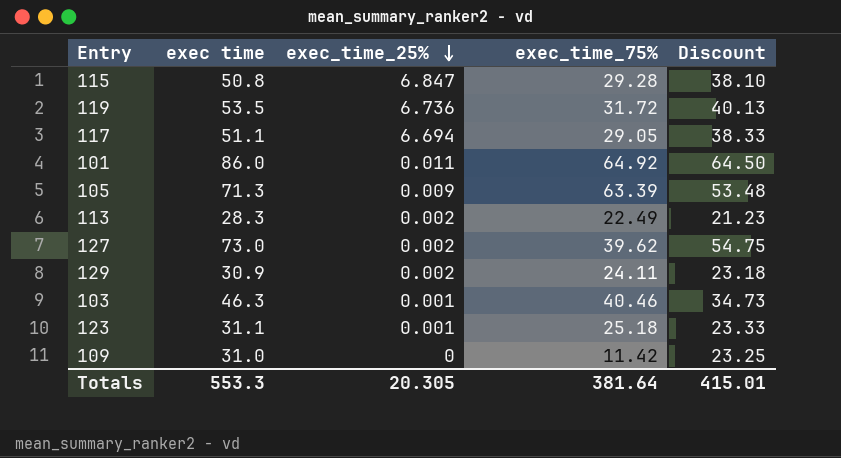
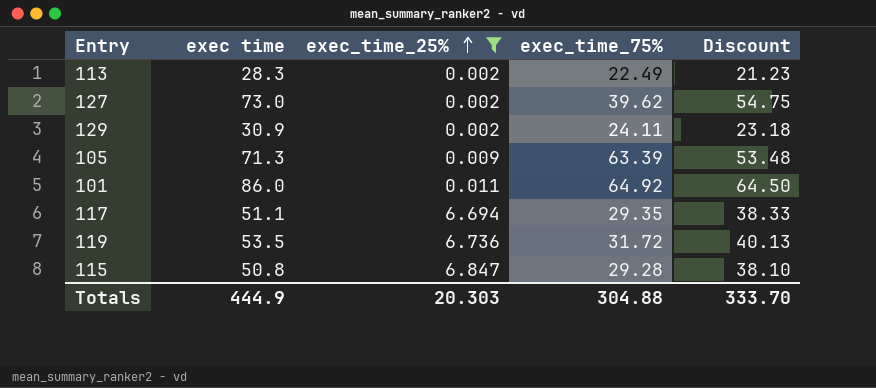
filter: none -> exec_time_25% >= 0.002
row order: exec_time_25% descending -> exec_time_25% ascending
117 | exec_time_75%: 29.05 -> 29.35
Totals | exec time: 553.3 -> 444.9
Totals | exec_time_25%: 20.305 -> 20.303
Totals | exec_time_75%: 381.64 -> 304.88
Totals | Discount: 415.01 -> 333.70

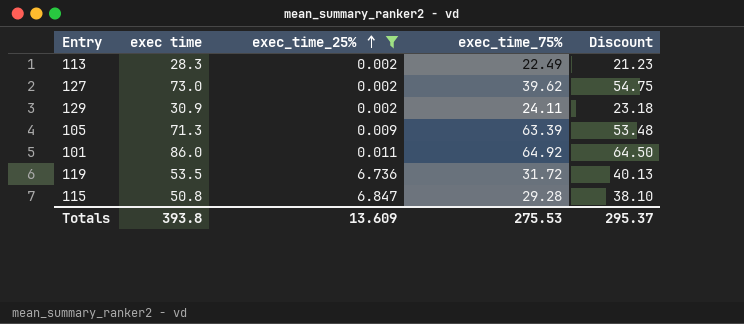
row 117: 51.1 | 6.694 | 29.35 | 38.33 -> none
Totals | exec time: 444.9 -> 393.8
Totals | exec_time_25%: 20.303 -> 13.609
Totals | exec_time_75%: 304.88 -> 275.53
Totals | Discount: 333.70 -> 295.37

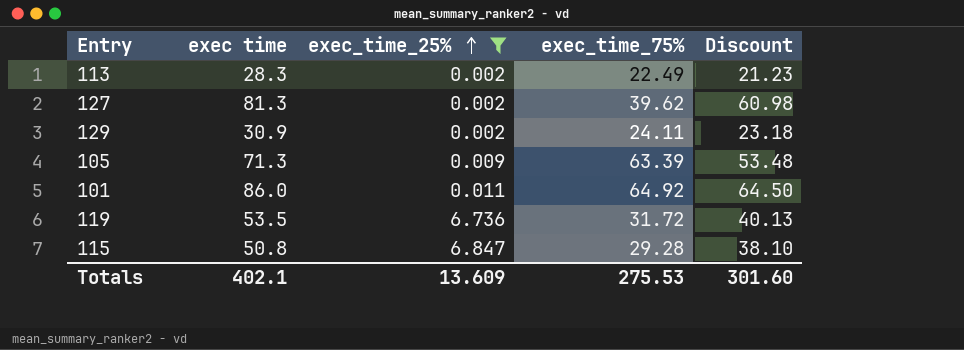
127 | exec time: 73.0 -> 81.3
127 | Discount: 54.75 -> 60.98
Totals | exec time: 393.8 -> 402.1
Totals | Discount: 295.37 -> 301.60

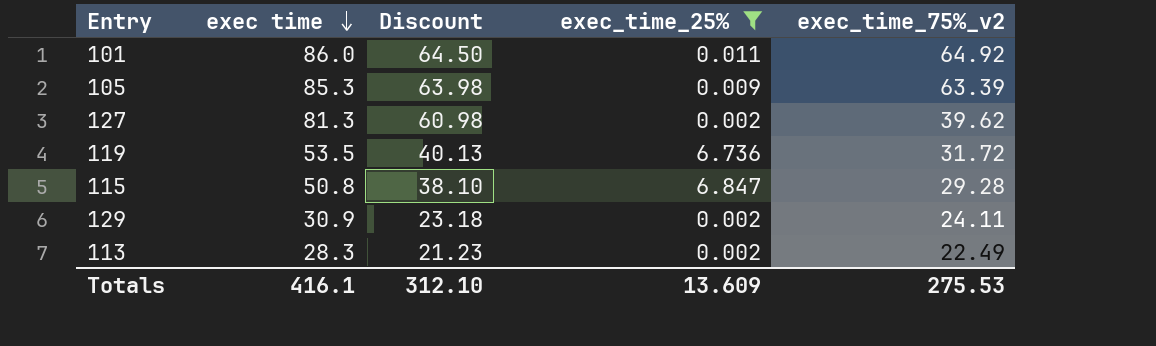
row order: exec_time_25% ascending -> exec time descending
column Discount | position: 5 -> 3
column name: exec_time_75% -> exec_time_75%_v2
105 | exec time: 71.3 -> 85.3
105 | Discount: 53.48 -> 63.98
Totals | exec time: 402.1 -> 416.1
Totals | Discount: 301.60 -> 312.10

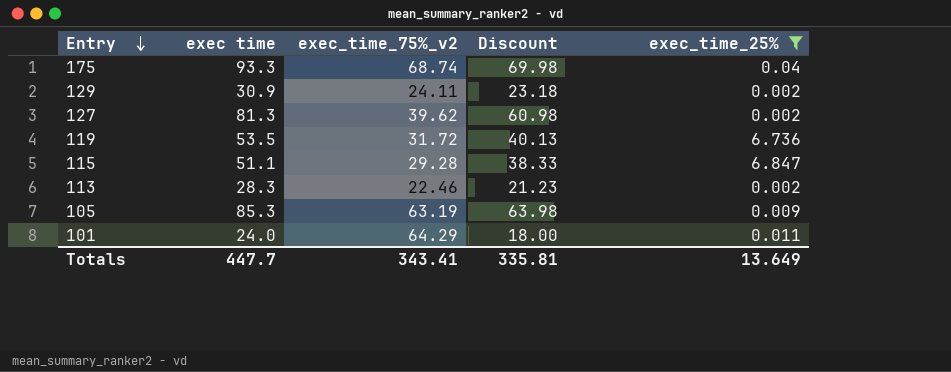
row order: exec time descending -> Entry descending
column exec_time_75%_v2 | position: 5 -> 3
row 175: none -> 93.3 | 68.74 | 69.98 | 0.04
115 | exec time: 50.8 -> 51.1
115 | Discount: 38.10 -> 38.33
113 | exec_time_75%_v2: 22.49 -> 22.46
105 | exec_time_75%_v2: 63.39 -> 63.19
101 | exec time: 86.0 -> 24.0
101 | exec_time_75%_v2: 64.92 -> 64.29
101 | Discount: 64.50 -> 18.00
Totals | exec time: 416.1 -> 447.7
Totals | exec_time_75%_v2: 275.53 -> 343.41
Totals | Discount: 312.10 -> 335.81
Totals | exec_time_25%: 13.609 -> 13.649

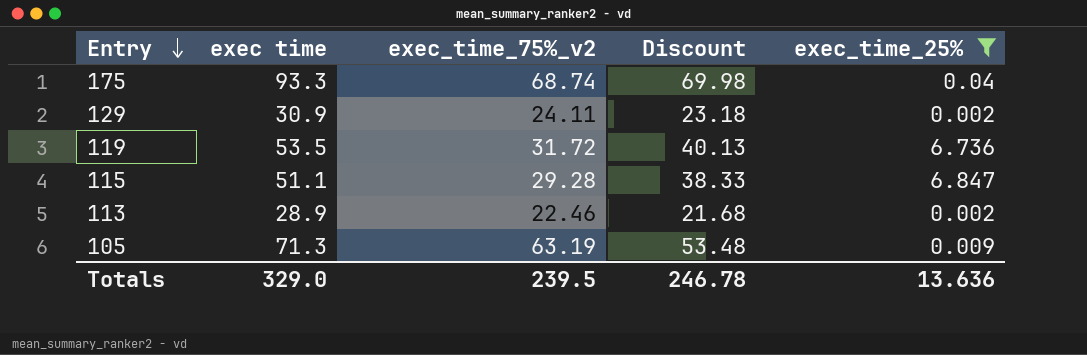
row 127: 81.3 | 39.62 | 60.98 | 0.002 -> none
row 101: 24.0 | 64.29 | 18.00 | 0.011 -> none
113 | exec time: 28.3 -> 28.9
113 | Discount: 21.23 -> 21.68
105 | exec time: 85.3 -> 71.3
105 | Discount: 63.98 -> 53.48
Totals | exec time: 447.7 -> 329.0
Totals | exec_time_75%_v2: 343.41 -> 239.5
Totals | Discount: 335.81 -> 246.78
Totals | exec_time_25%: 13.649 -> 13.636

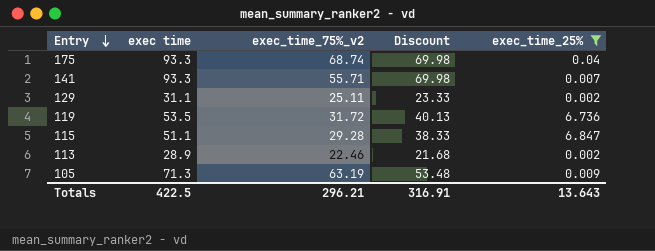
row 141: none -> 93.3 | 55.71 | 69.98 | 0.007
129 | exec time: 30.9 -> 31.1
129 | exec_time_75%_v2: 24.11 -> 25.11
129 | Discount: 23.18 -> 23.33
Totals | exec time: 329.0 -> 422.5
Totals | exec_time_75%_v2: 239.5 -> 296.21
Totals | Discount: 246.78 -> 316.91
Totals | exec_time_25%: 13.636 -> 13.643

